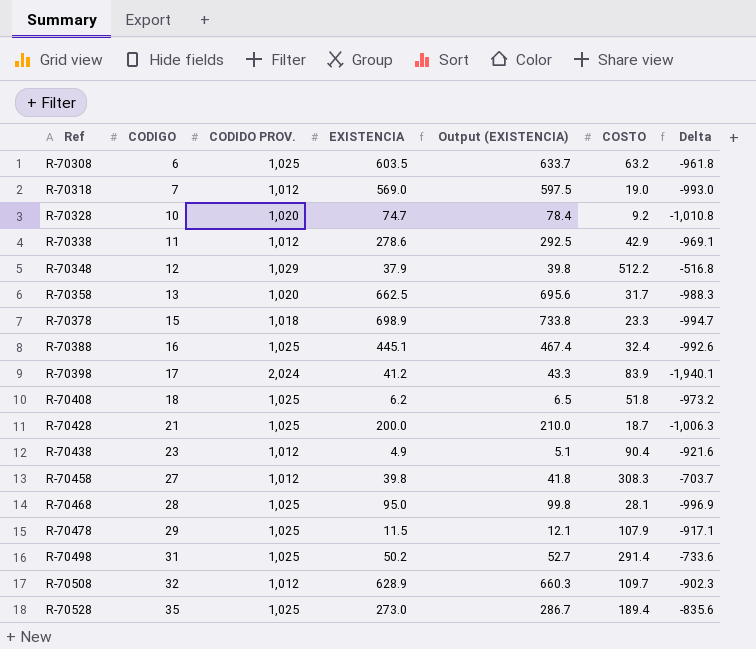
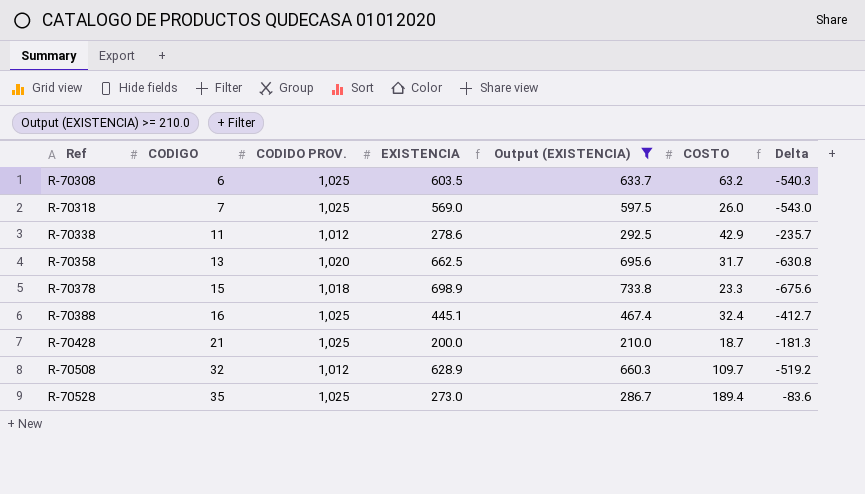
filter: none -> Output (EXISTENCIA) >= 210.0
column Delta | formula: [COSTO] - [CODIDO PROV.] -> [COSTO] - [EXISTENCIA]
R-70318 | CODIDO PROV.: 1,012 -> 1,025
R-70318 | COSTO: 19.0 -> 26.0

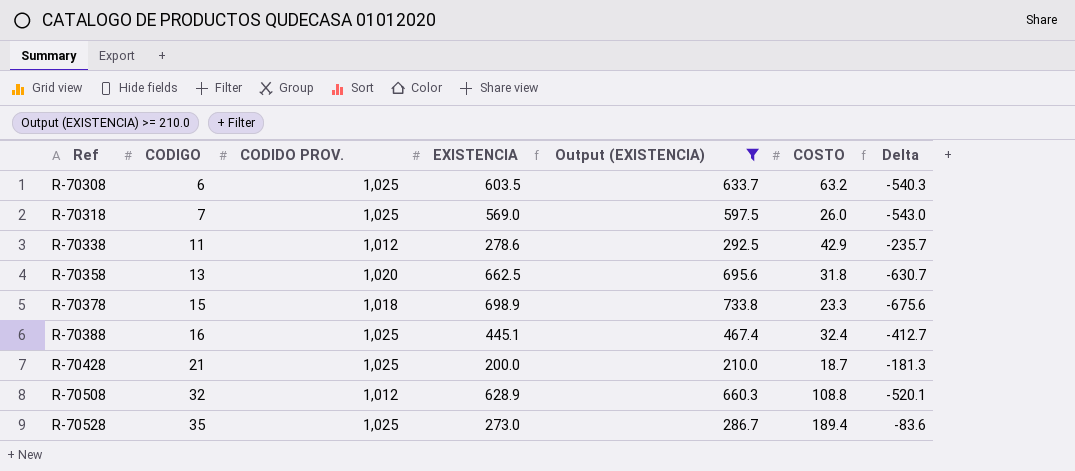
R-70358 | COSTO: 31.7 -> 31.8
R-70358 | Delta: -630.8 -> -630.7
R-70508 | COSTO: 109.7 -> 108.8
R-70508 | Delta: -519.2 -> -520.1

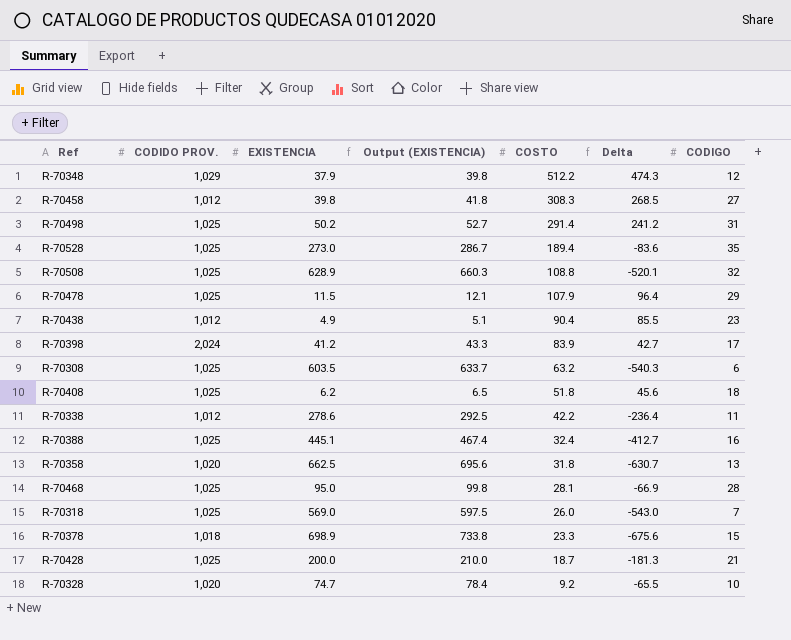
filter: Output (EXISTENCIA) >= 210.0 -> none
row order: Ref ascending -> COSTO descending
column CODIGO | position: 2 -> 7
R-70508 | CODIDO PROV.: 1,012 -> 1,025
R-70338 | COSTO: 42.9 -> 42.2
R-70338 | Delta: -235.7 -> -236.4

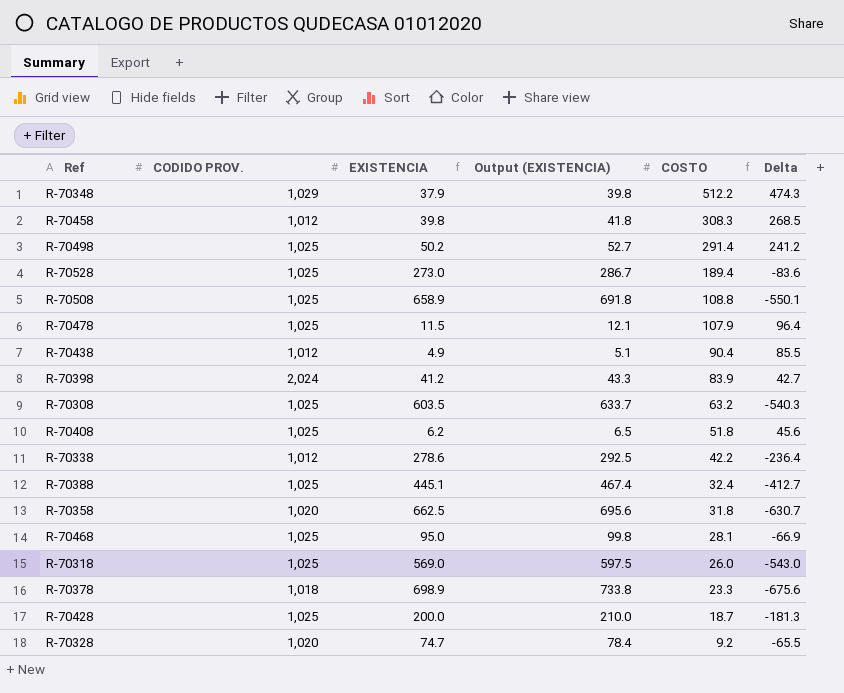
column CODIGO | position: 7 -> none
R-70508 | EXISTENCIA: 628.9 -> 658.9
R-70508 | Output (EXISTENCIA): 660.3 -> 691.8
R-70508 | Delta: -520.1 -> -550.1

